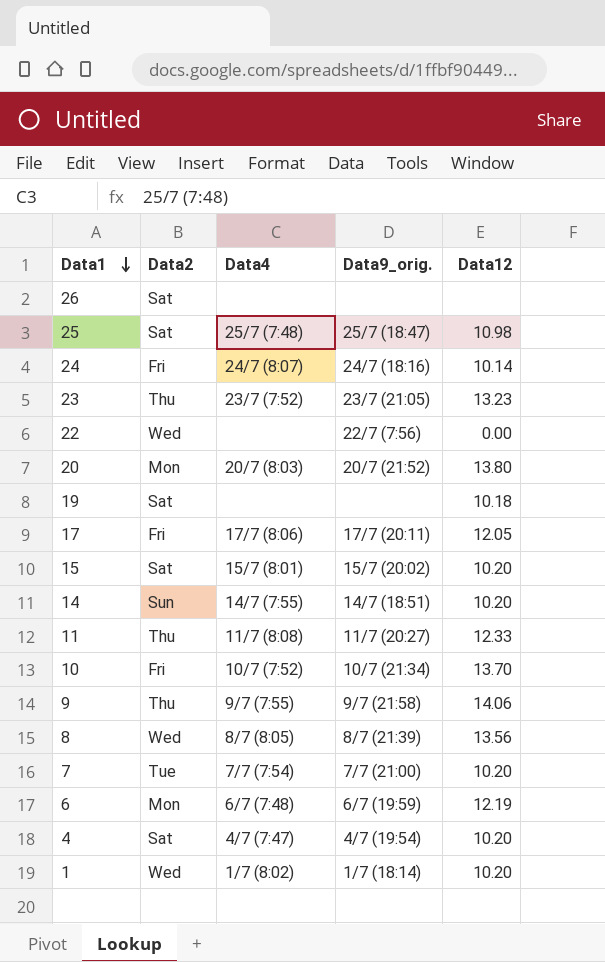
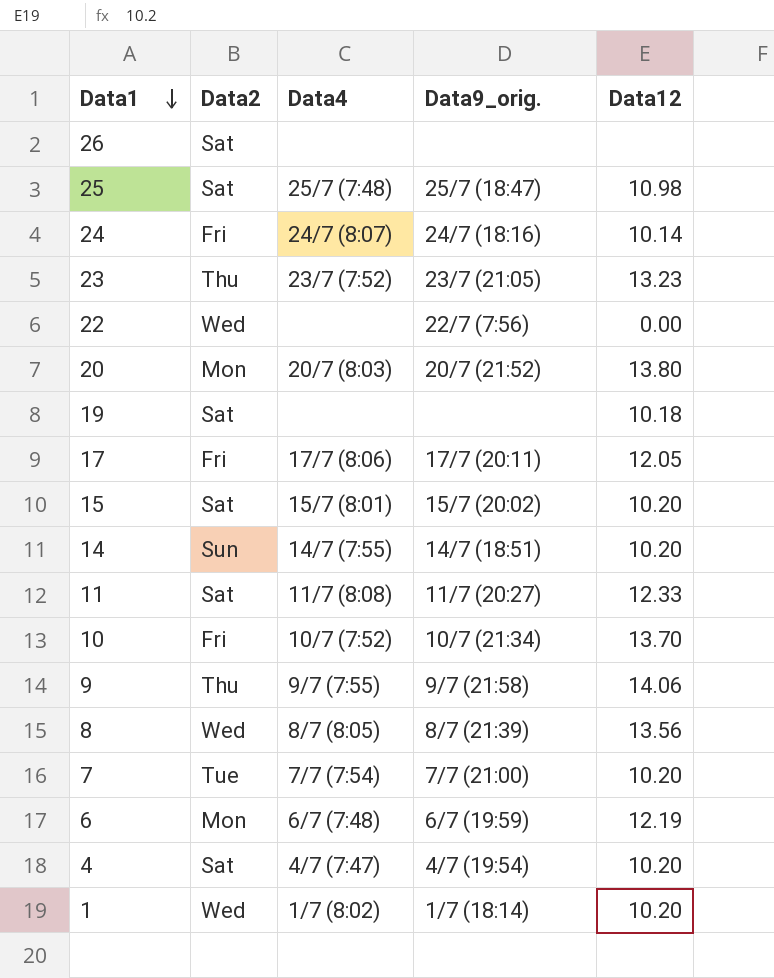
11 | Data2: Thu -> Sat

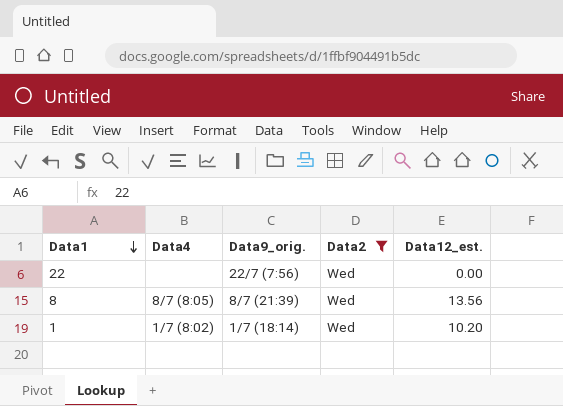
filter: none -> Data2 = Wed
column Data2 | position: 2 -> 4
column name: Data12 -> Data12_est.

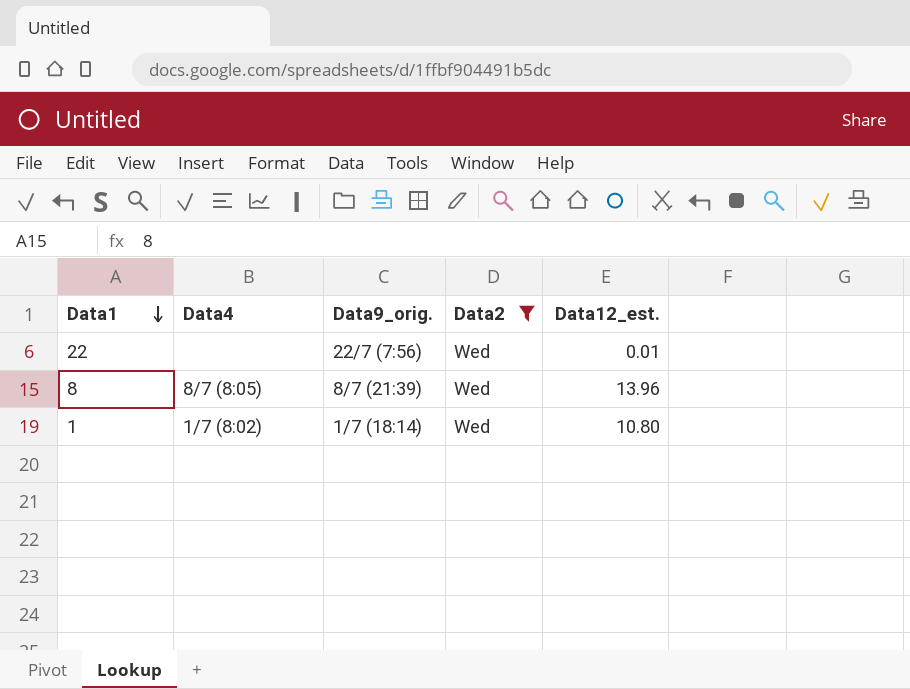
22 | Data12_est.: 0.00 -> 0.01
8 | Data12_est.: 13.56 -> 13.96
1 | Data12_est.: 10.20 -> 10.80

